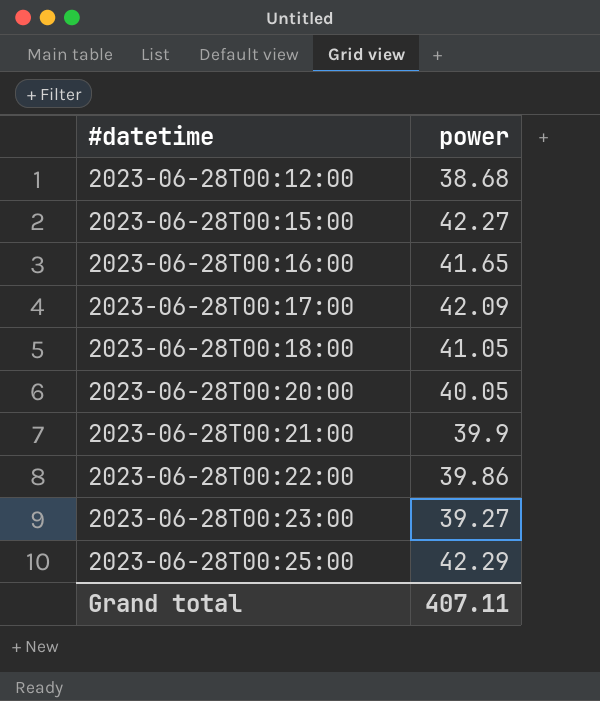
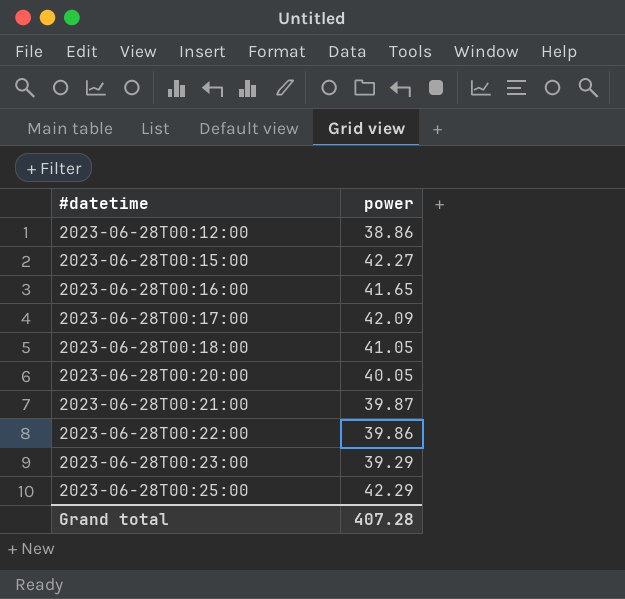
2023-06-28T00:12:00 | power: 38.68 -> 38.86
2023-06-28T00:21:00 | power: 39.9 -> 39.87
2023-06-28T00:23:00 | power: 39.27 -> 39.29
Grand total | power: 407.11 -> 407.28

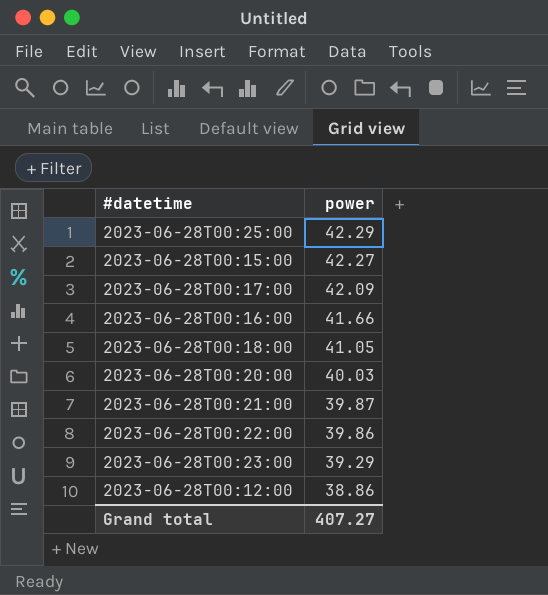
row order: #datetime ascending -> power descending
2023-06-28T00:16:00 | power: 41.65 -> 41.66
2023-06-28T00:20:00 | power: 40.05 -> 40.03
Grand total | power: 407.28 -> 407.27

